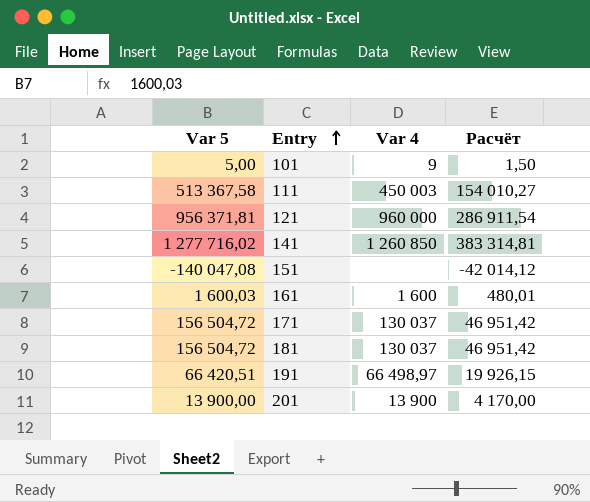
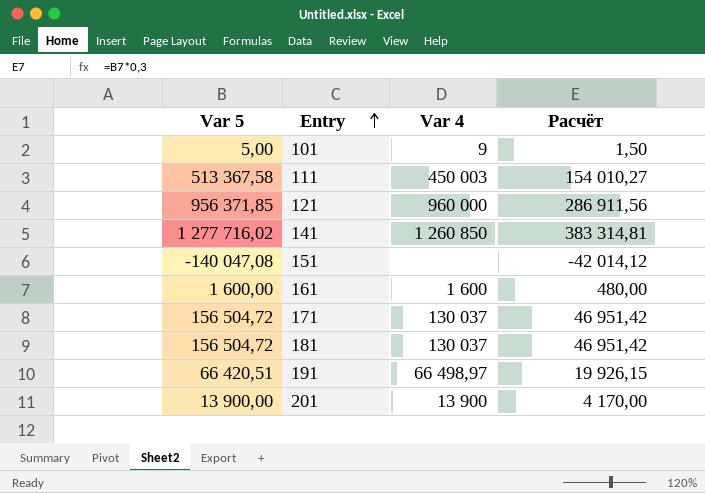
121 | Var 5: 956 371,81 -> 956 371,85
121 | Расчёт: 286 911,54 -> 286 911,56
161 | Var 5: 1 600,03 -> 1 600,00
161 | Расчёт: 480,01 -> 480,00

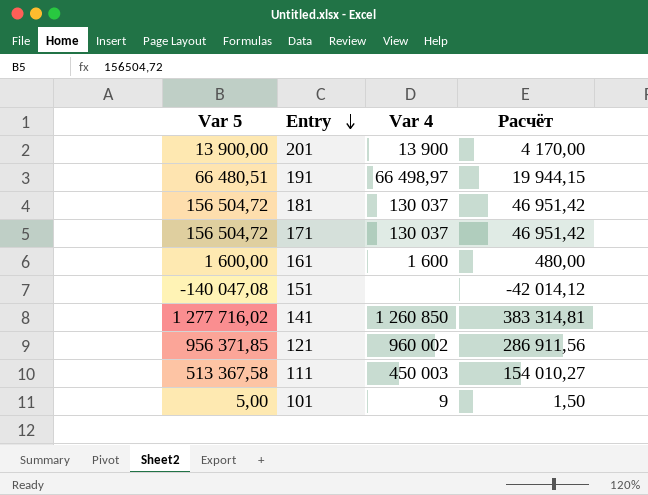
row order: Entry ascending -> Entry descending
191 | Var 5: 66 420,51 -> 66 480,51
191 | Расчёт: 19 926,15 -> 19 944,15
121 | Var 4: 960 000 -> 960 002

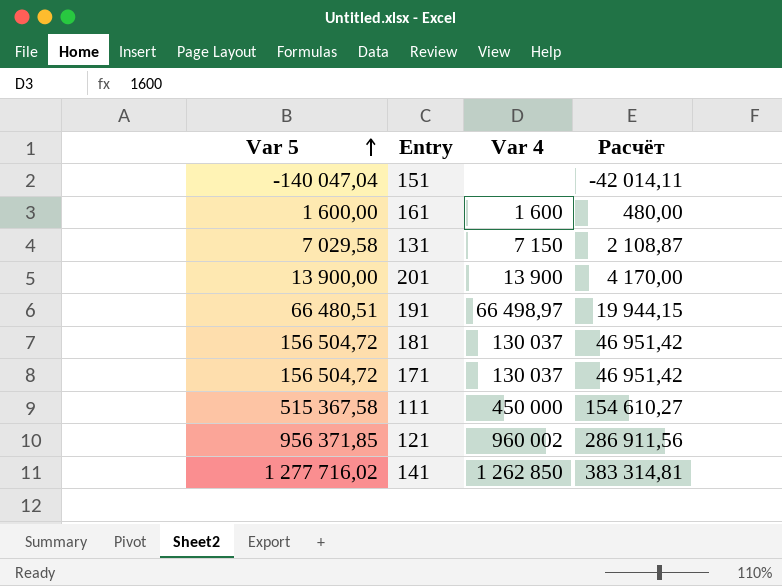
row order: Entry descending -> Var 5 ascending
row 101: 5,00 | 9 | 1,50 -> none
151 | Var 5: -140 047,08 -> -140 047,04
151 | Расчёт: -42 014,12 -> -42 014,11
row 131: none -> 7 029,58 | 7 150 | 2 108,87
111 | Var 5: 513 367,58 -> 515 367,58
111 | Var 4: 450 003 -> 450 000
111 | Расчёт: 154 010,27 -> 154 610,27
141 | Var 4: 1 260 850 -> 1 262 850

